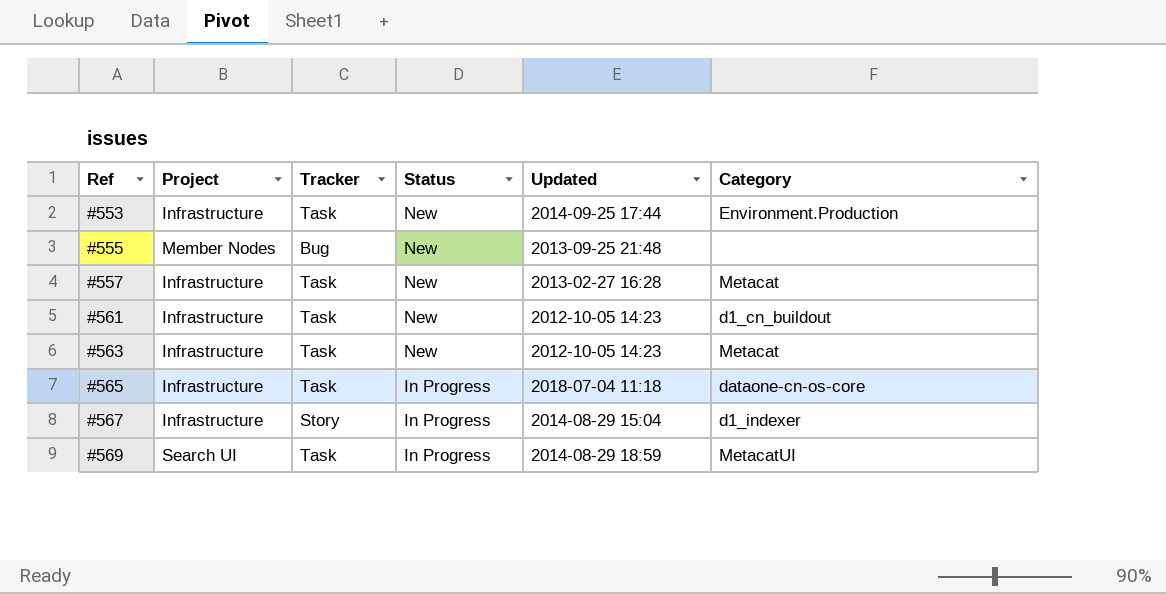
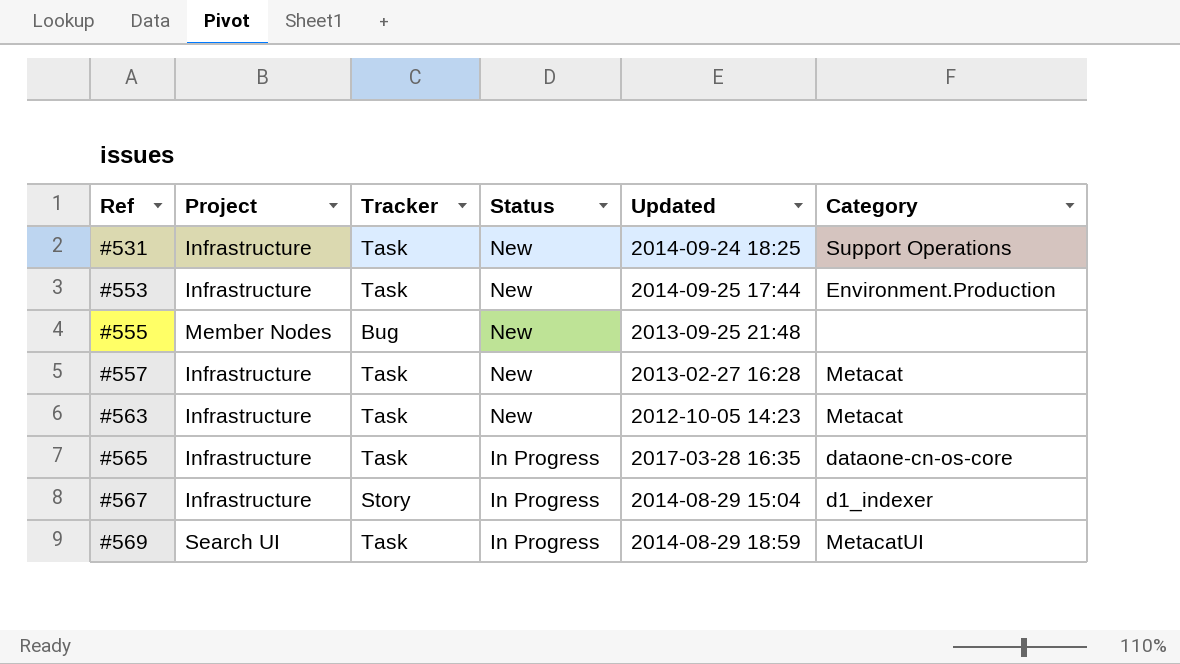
row #561: Infrastructure | Task | New | 2012-10-05 14:23 | d1_cn_buildout -> none
row #531: none -> Infrastructure | Task | New | 2014-09-24 18:25 | Support Operations
#565 | Updated: 2018-07-04 11:18 -> 2017-03-28 16:35

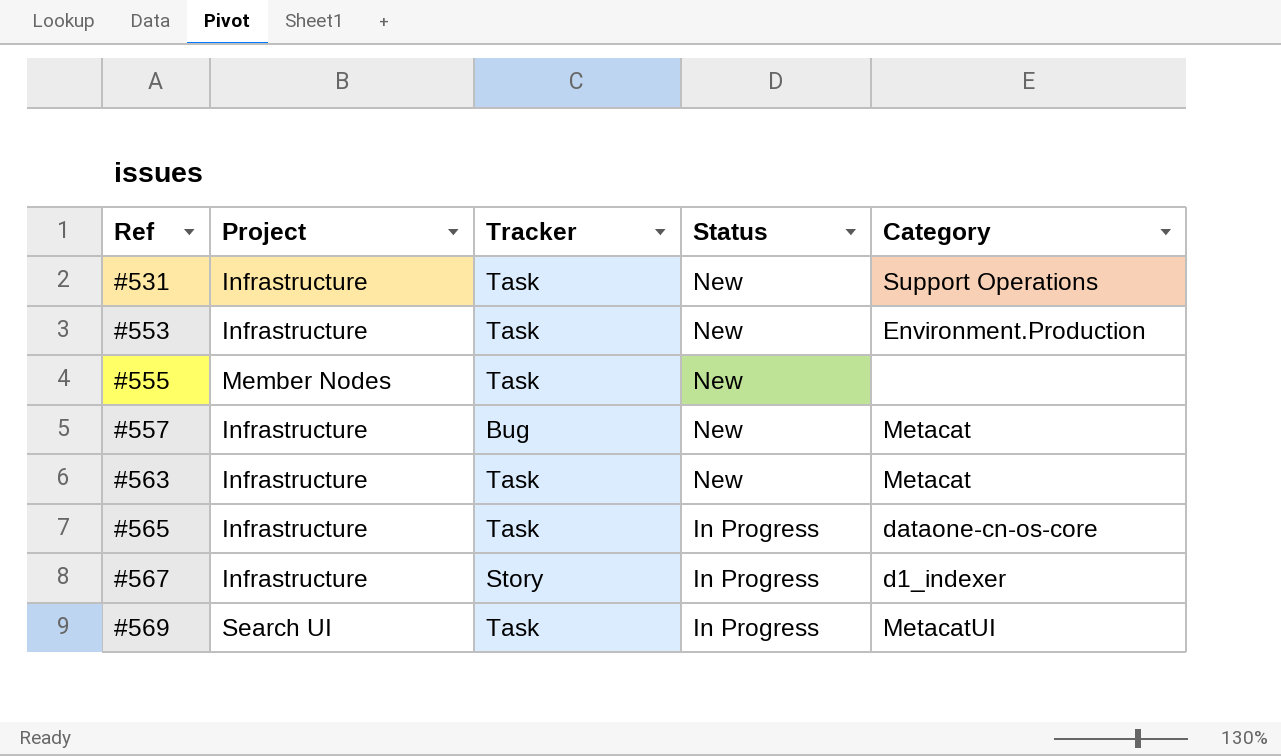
column Updated | position: 5 -> none
#555 | Tracker: Bug -> Task
#557 | Tracker: Task -> Bug

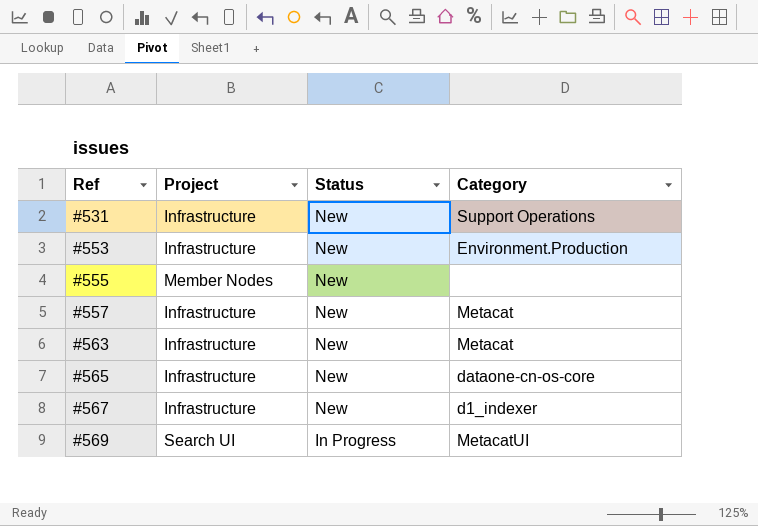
column Tracker | position: 3 -> none
#565 | Status: In Progress -> New
#567 | Status: In Progress -> New

